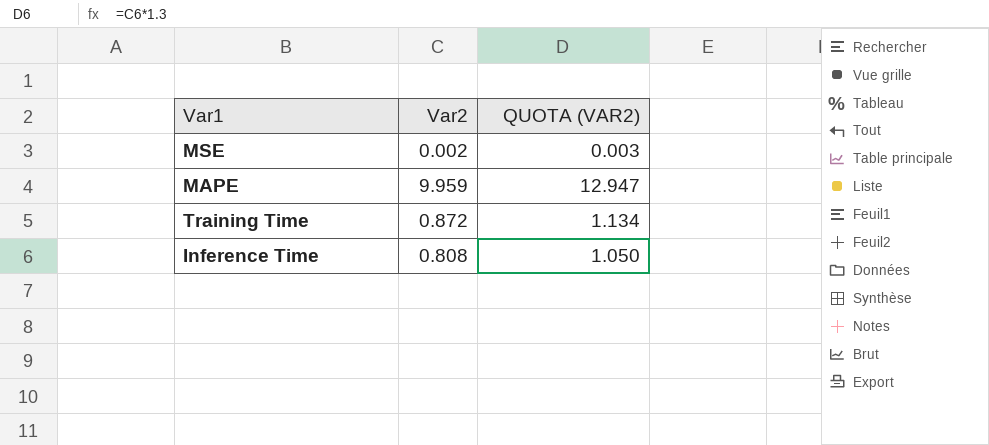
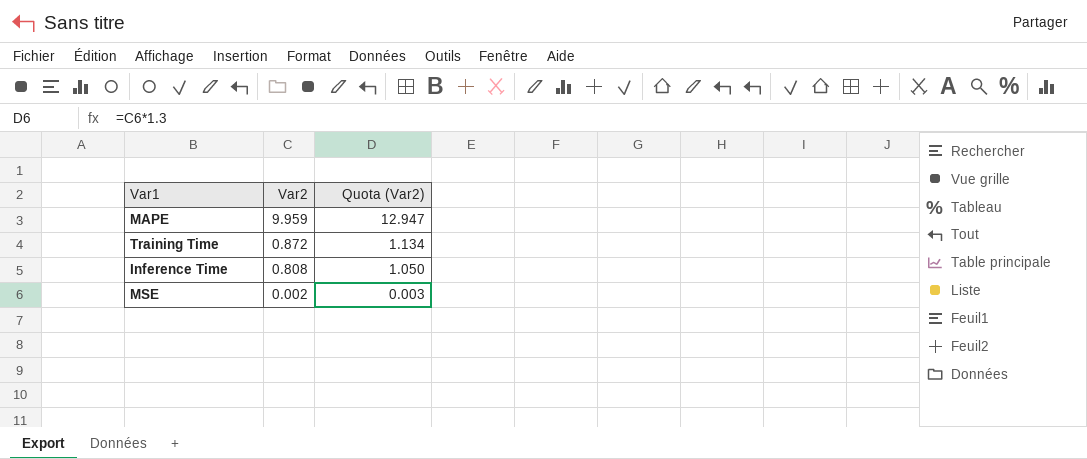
row order: none -> Var2 descending
column name: QUOTA (VAR2) -> Quota (Var2)

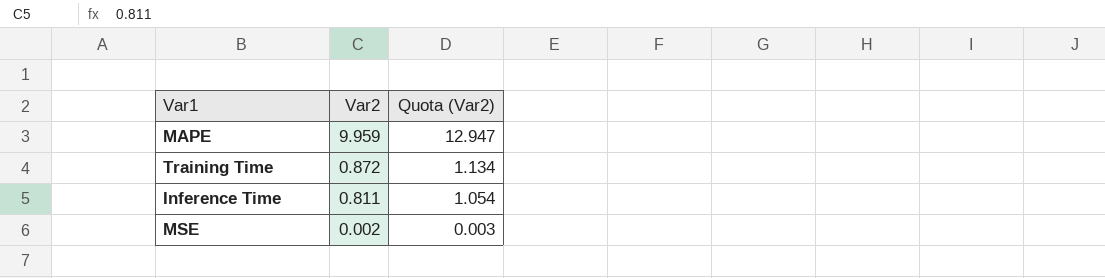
Inference Time | Var2: 0.808 -> 0.811
Inference Time | Quota (Var2): 1.050 -> 1.054

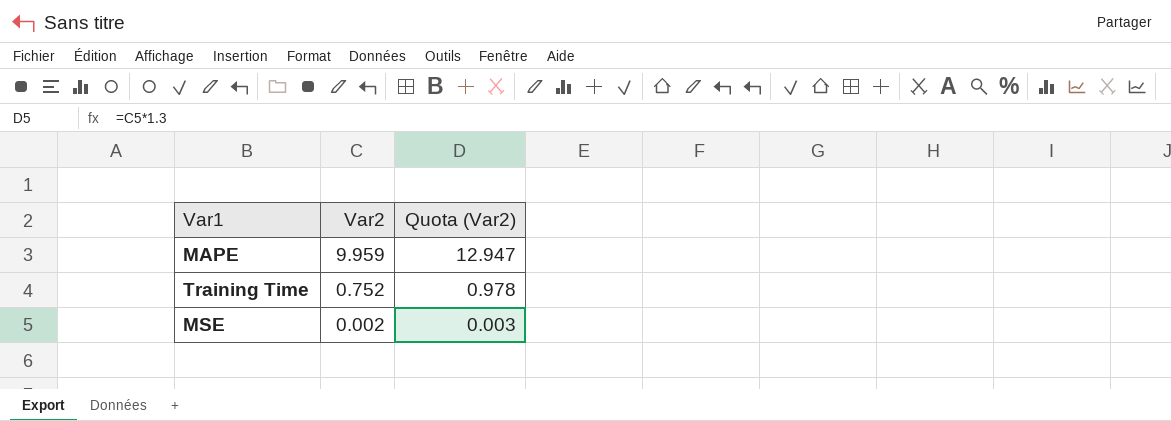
row Inference Time: 0.811 | 1.054 -> none
Training Time | Var2: 0.872 -> 0.752
Training Time | Quota (Var2): 1.134 -> 0.978

